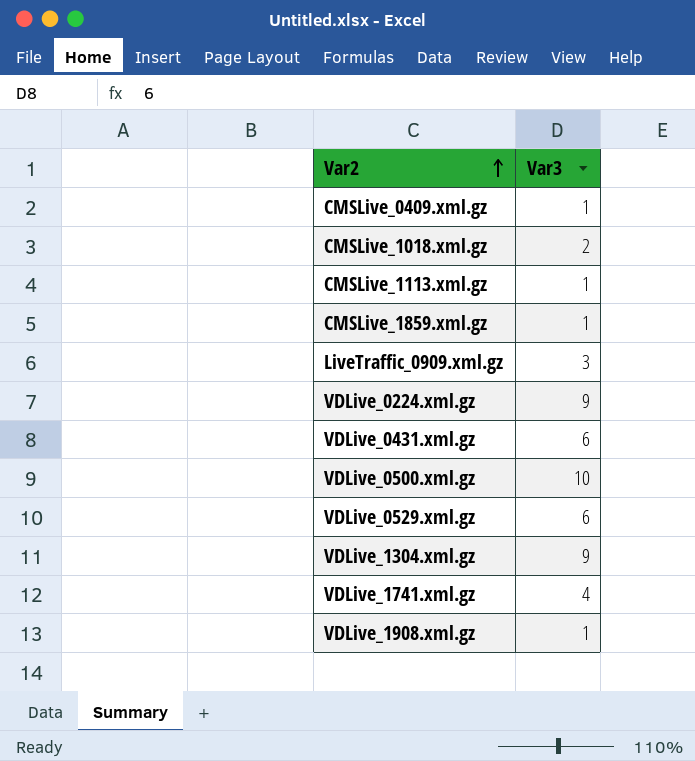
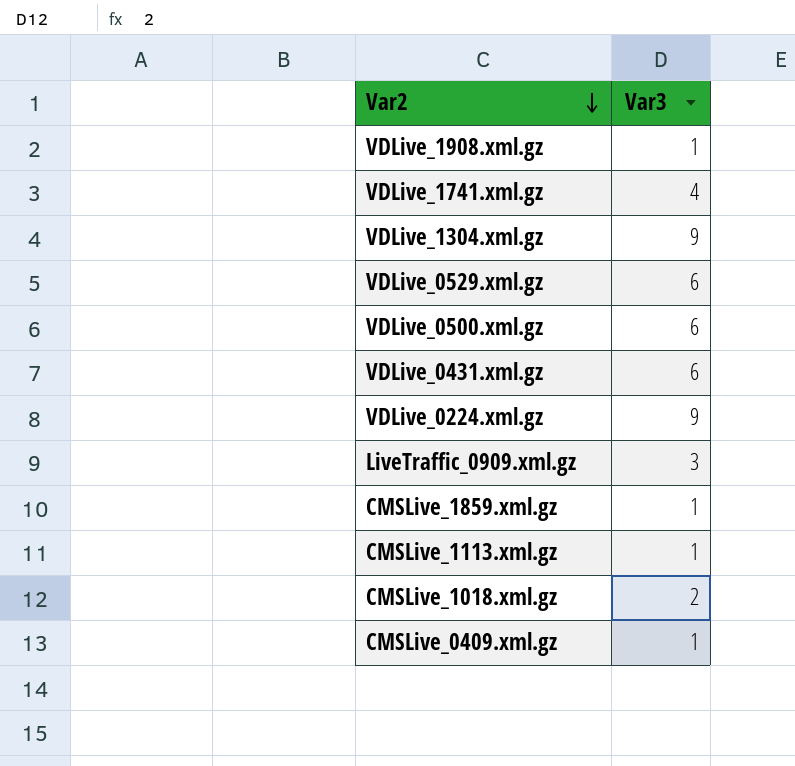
row order: Var2 ascending -> Var2 descending
VDLive_0500.xml.gz | Var3: 10 -> 6

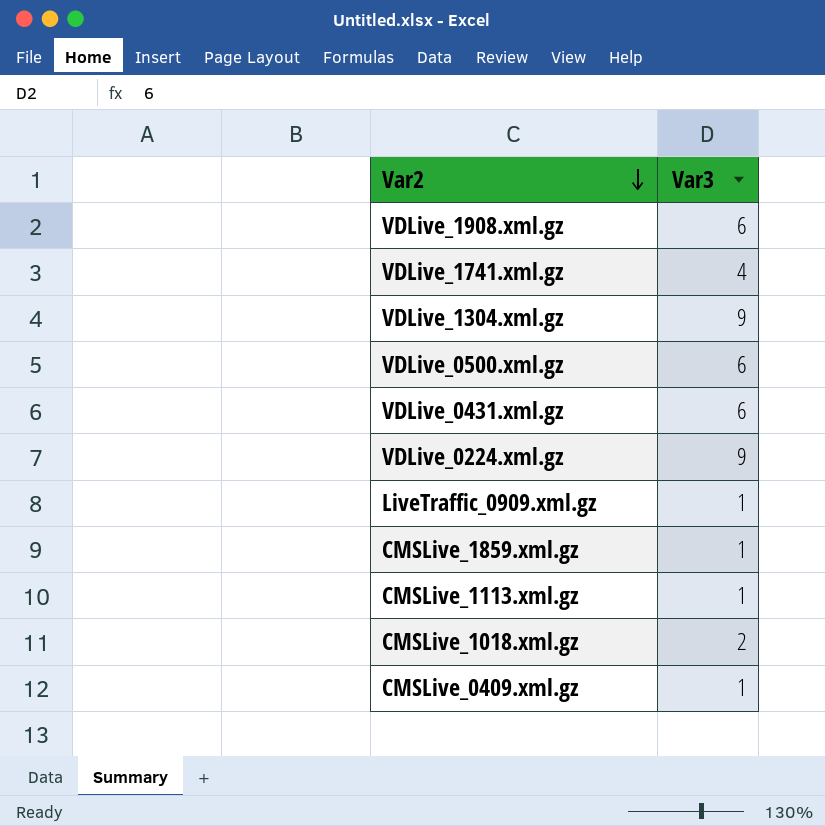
row VDLive_0529.xml.gz: 6 -> none
VDLive_1908.xml.gz | Var3: 1 -> 6
LiveTraffic_0909.xml.gz | Var3: 3 -> 1

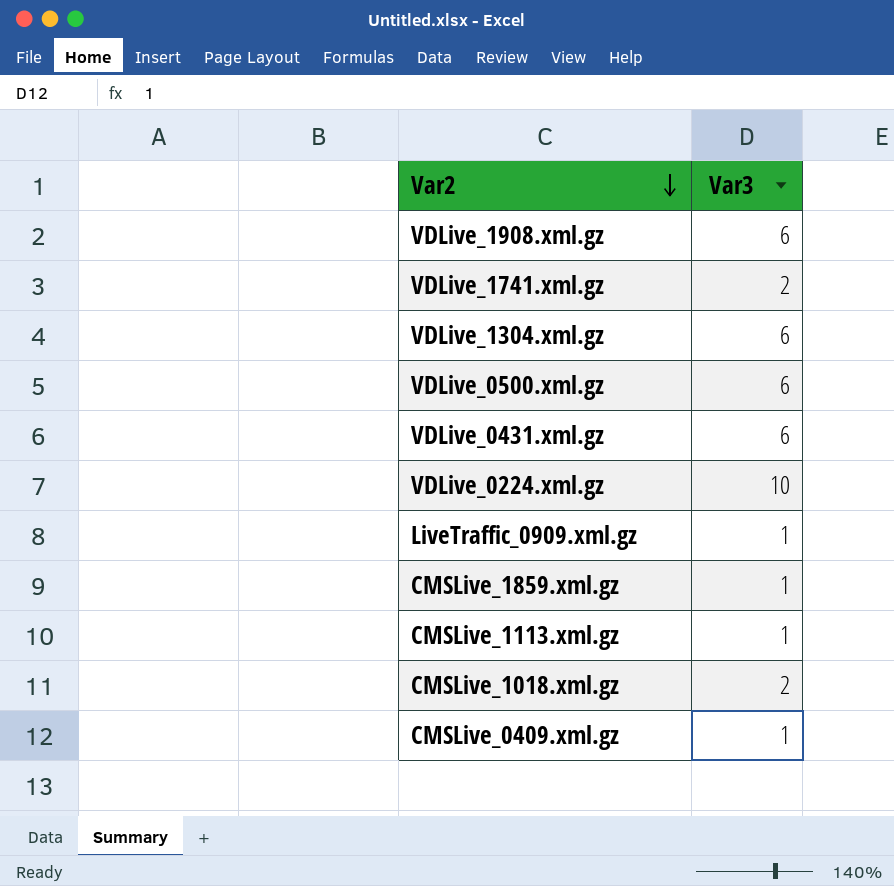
VDLive_1741.xml.gz | Var3: 4 -> 2
VDLive_1304.xml.gz | Var3: 9 -> 6
VDLive_0224.xml.gz | Var3: 9 -> 10

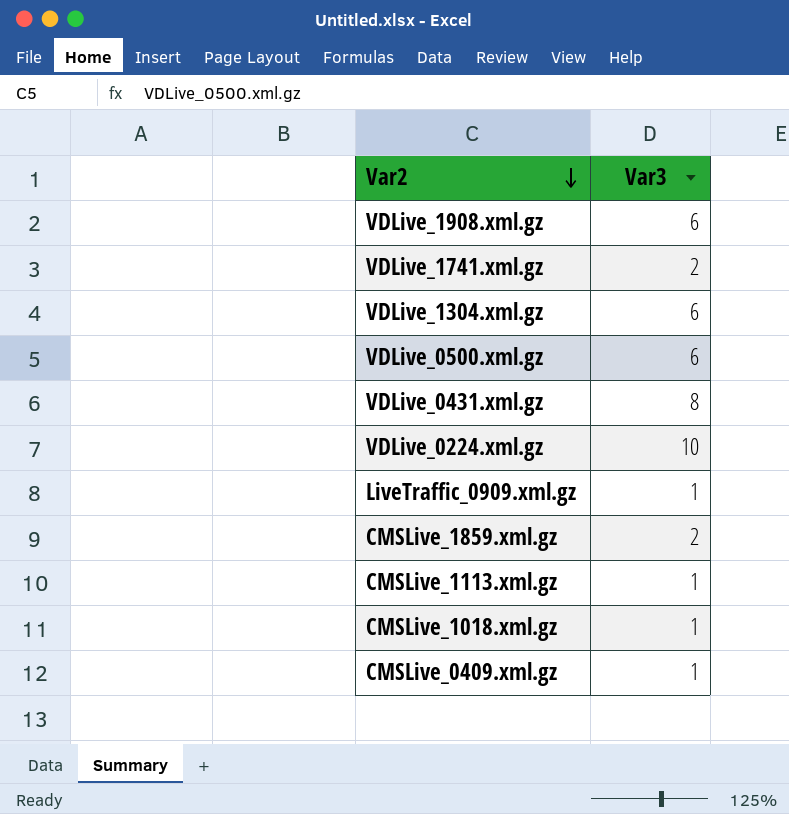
VDLive_0431.xml.gz | Var3: 6 -> 8
CMSLive_1859.xml.gz | Var3: 1 -> 2
CMSLive_1018.xml.gz | Var3: 2 -> 1

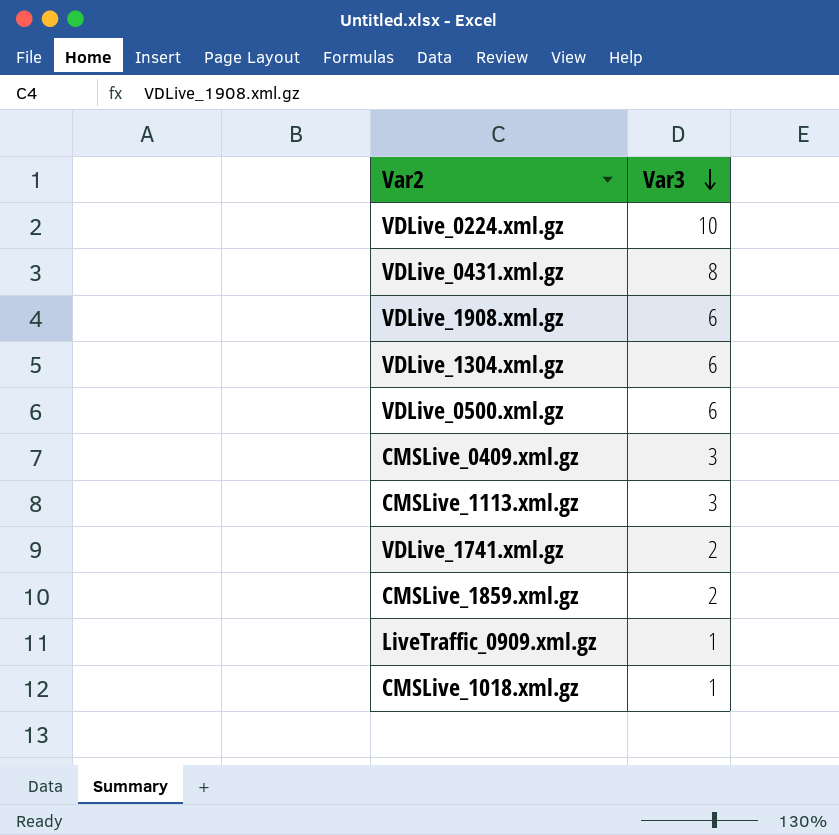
row order: Var2 descending -> Var3 descending
CMSLive_0409.xml.gz | Var3: 1 -> 3
CMSLive_1113.xml.gz | Var3: 1 -> 3

